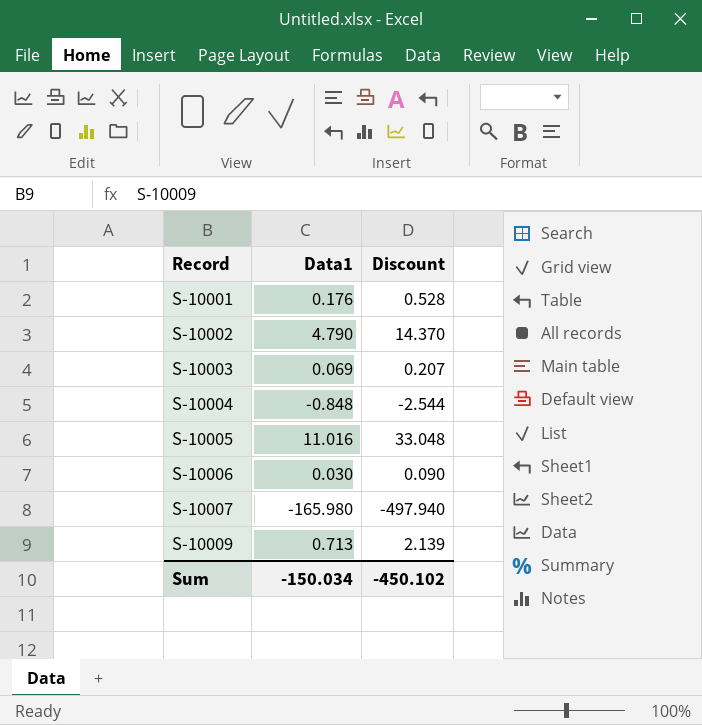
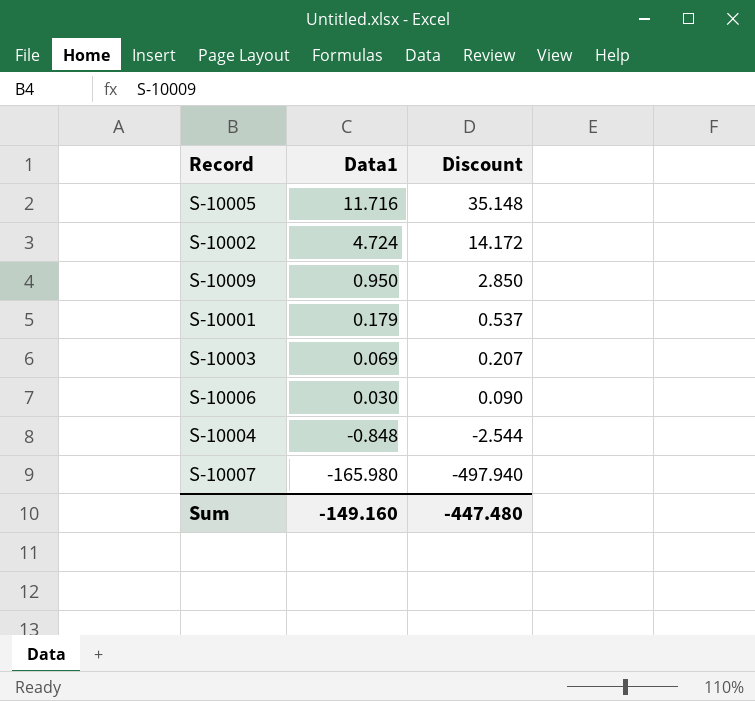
row order: Record ascending -> Data1 descending
S-10005 | Data1: 11.016 -> 11.716
S-10005 | Discount: 33.048 -> 35.148
S-10002 | Data1: 4.790 -> 4.724
S-10002 | Discount: 14.370 -> 14.172
S-10009 | Data1: 0.713 -> 0.950
S-10009 | Discount: 2.139 -> 2.850
S-10001 | Data1: 0.176 -> 0.179
S-10001 | Discount: 0.528 -> 0.537
Sum | Data1: -150.034 -> -149.160
Sum | Discount: -450.102 -> -447.480

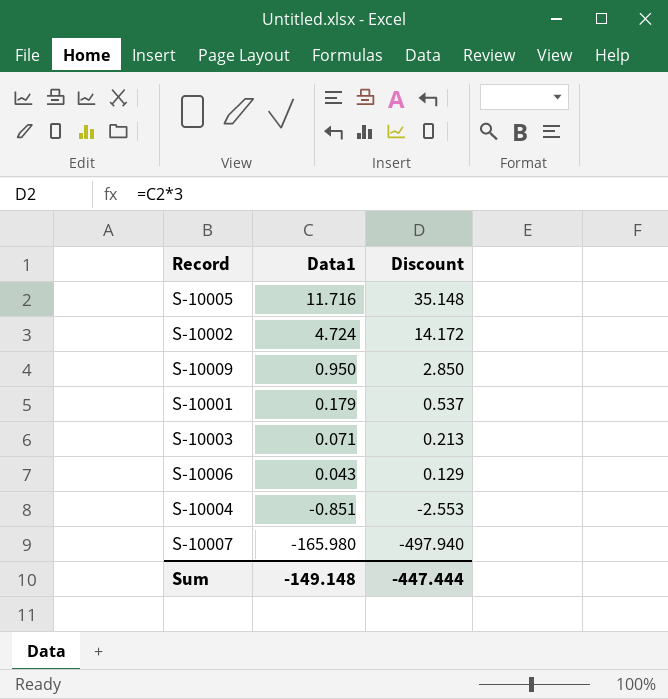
S-10003 | Data1: 0.069 -> 0.071
S-10003 | Discount: 0.207 -> 0.213
S-10006 | Data1: 0.030 -> 0.043
S-10006 | Discount: 0.090 -> 0.129
S-10004 | Data1: -0.848 -> -0.851
S-10004 | Discount: -2.544 -> -2.553
Sum | Data1: -149.160 -> -149.148
Sum | Discount: -447.480 -> -447.444

